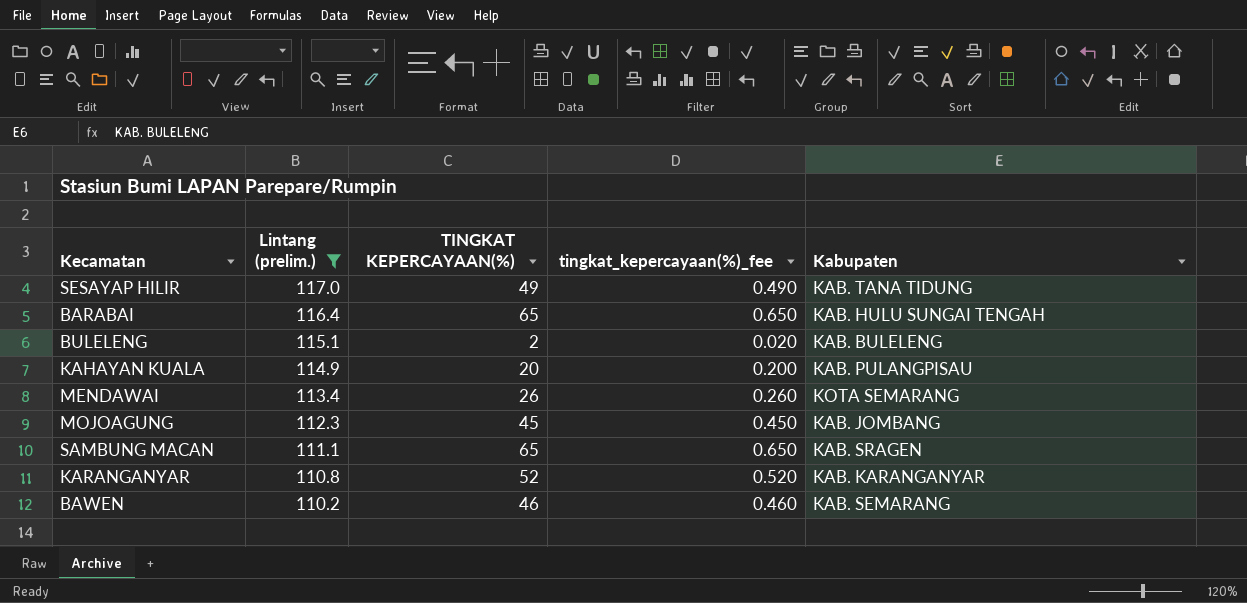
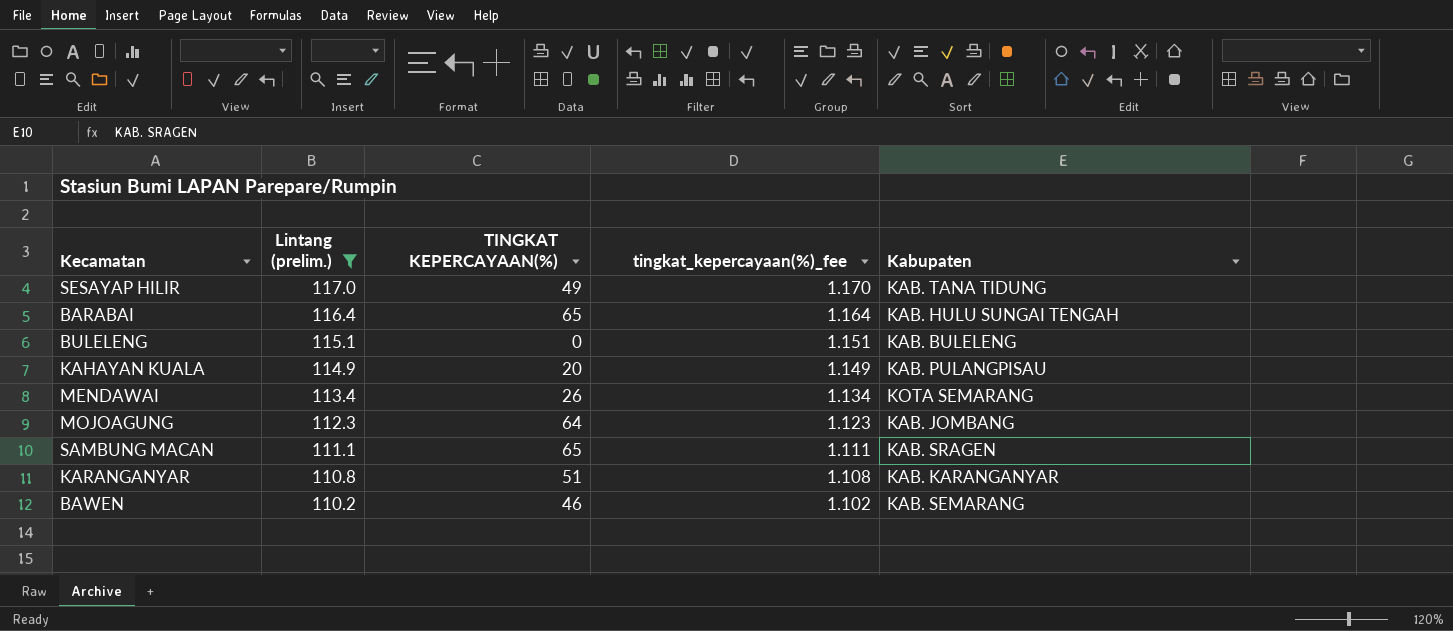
column tingkat_kepercayaan(%)_fee | formula: [TINGKAT KEPERCAYAAN(%)] * 0.01 -> [Lintang (prelim.)] * 0.01
BULELENG | TINGKAT KEPERCAYAAN(%): 2 -> 0
MOJOAGUNG | TINGKAT KEPERCAYAAN(%): 45 -> 64
KARANGANYAR | TINGKAT KEPERCAYAAN(%): 52 -> 51

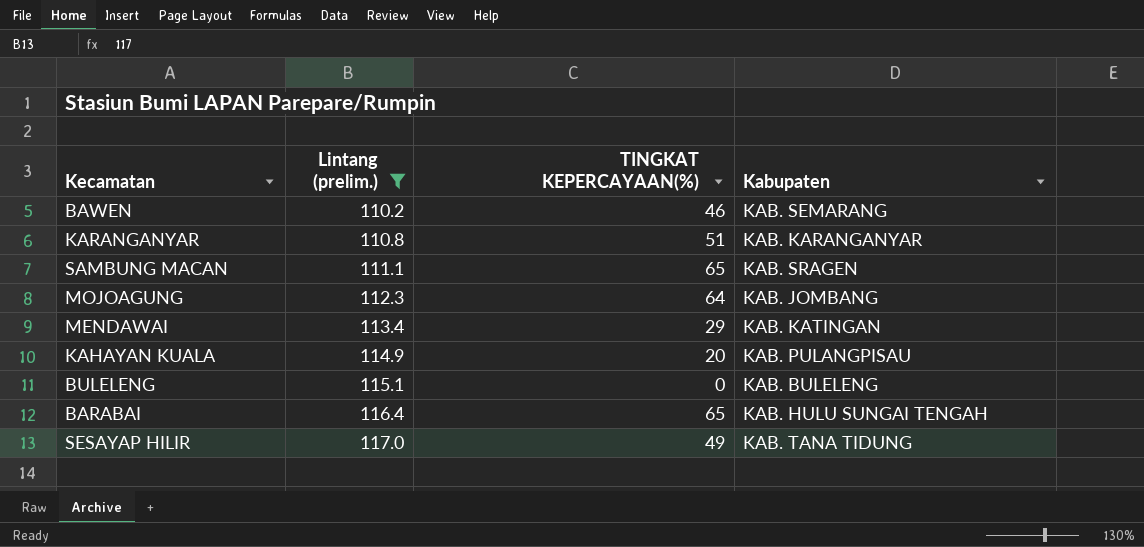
row order: Lintang (prelim.) descending -> Lintang (prelim.) ascending
column tingkat_kepercayaan(%)_fee | formula: [Lintang (prelim.)] * 0.01 -> none
MENDAWAI | TINGKAT KEPERCAYAAN(%): 26 -> 29
MENDAWAI | Kabupaten: KOTA SEMARANG -> KAB. KATINGAN

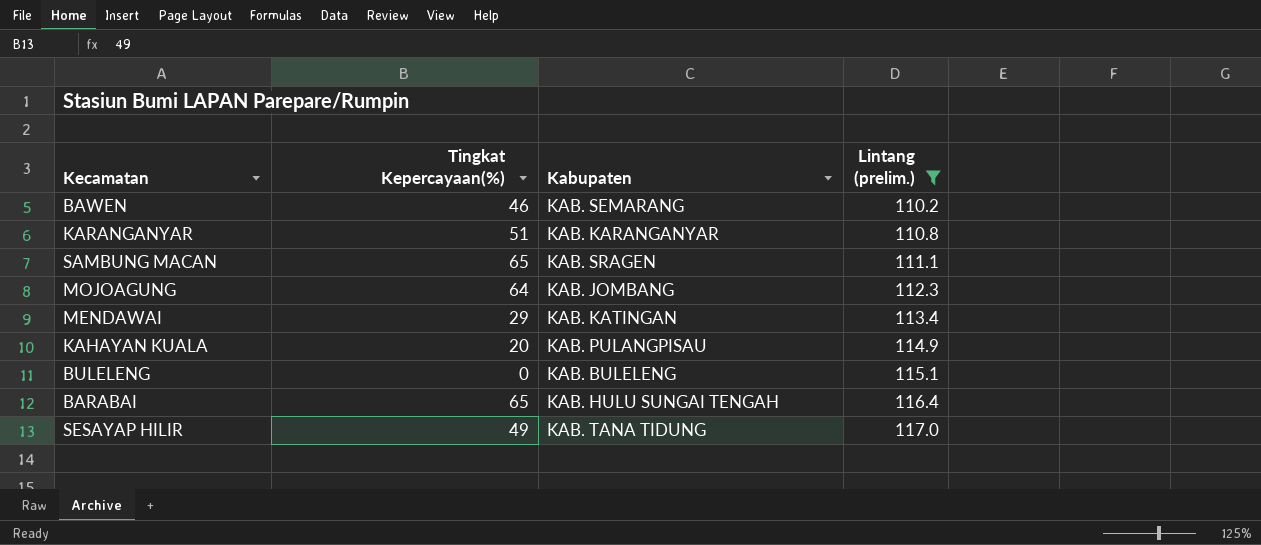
column name: TINGKAT KEPERCAYAAN(%) -> Tingkat Kepercayaan(%)
column Lintang (prelim.) | position: 2 -> 4

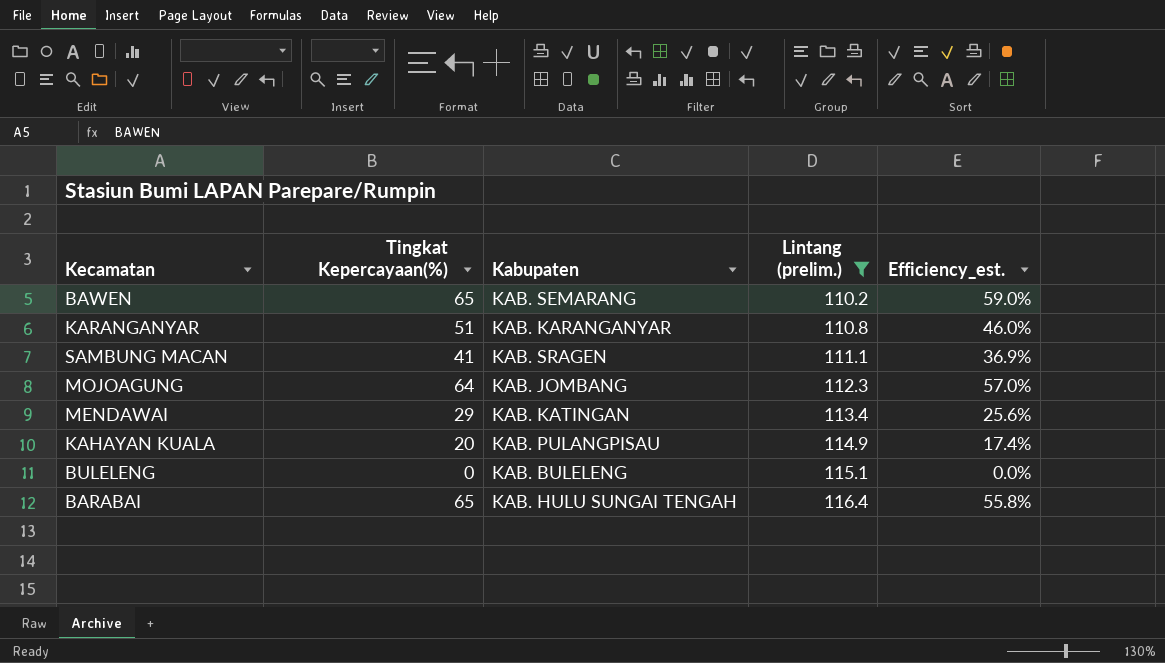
column Efficiency_est. | formula: none -> [Tingkat Kepercayaan(%)] / [Lintang (prelim.)]
row SESAYAP HILIR: 49 | KAB. TANA TIDUNG | 117.0 -> none
BAWEN | Tingkat Kepercayaan(%): 46 -> 65
SAMBUNG MACAN | Tingkat Kepercayaan(%): 65 -> 41

